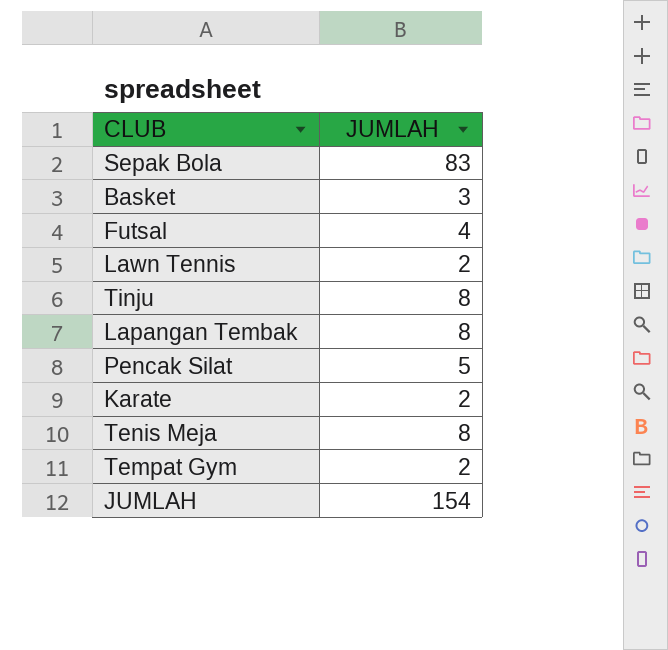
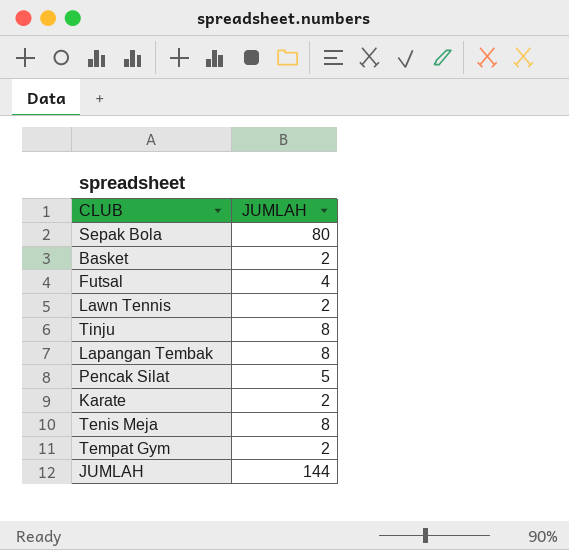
Sepak Bola | JUMLAH: 83 -> 80
Basket | JUMLAH: 3 -> 2
JUMLAH | JUMLAH: 154 -> 144

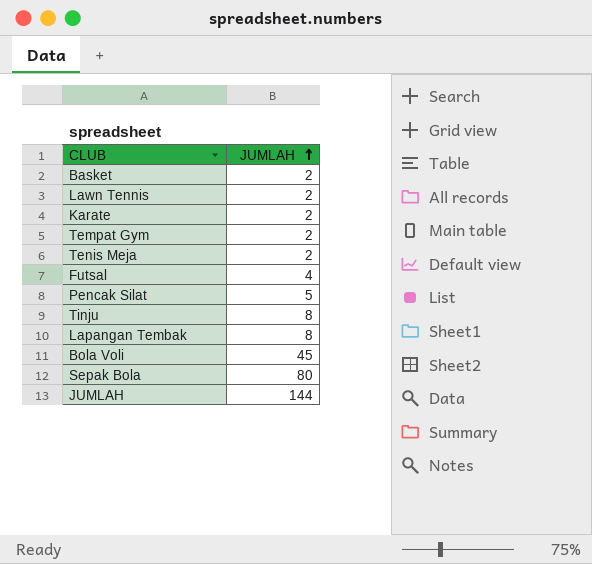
row order: none -> JUMLAH ascending
Tenis Meja | JUMLAH: 8 -> 2
row Bola Voli: none -> 45

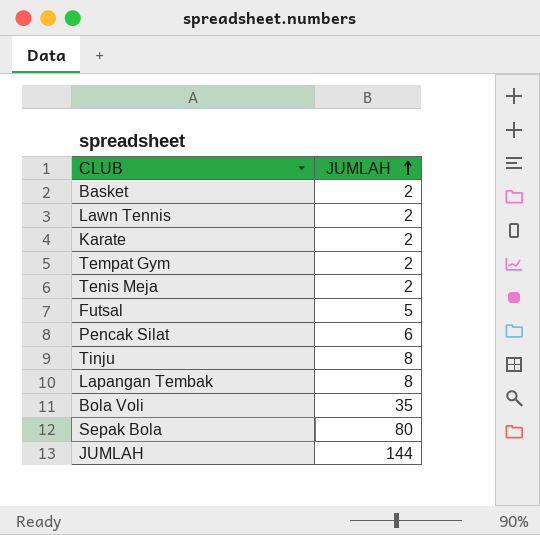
Futsal | JUMLAH: 4 -> 5
Pencak Silat | JUMLAH: 5 -> 6
Bola Voli | JUMLAH: 45 -> 35

